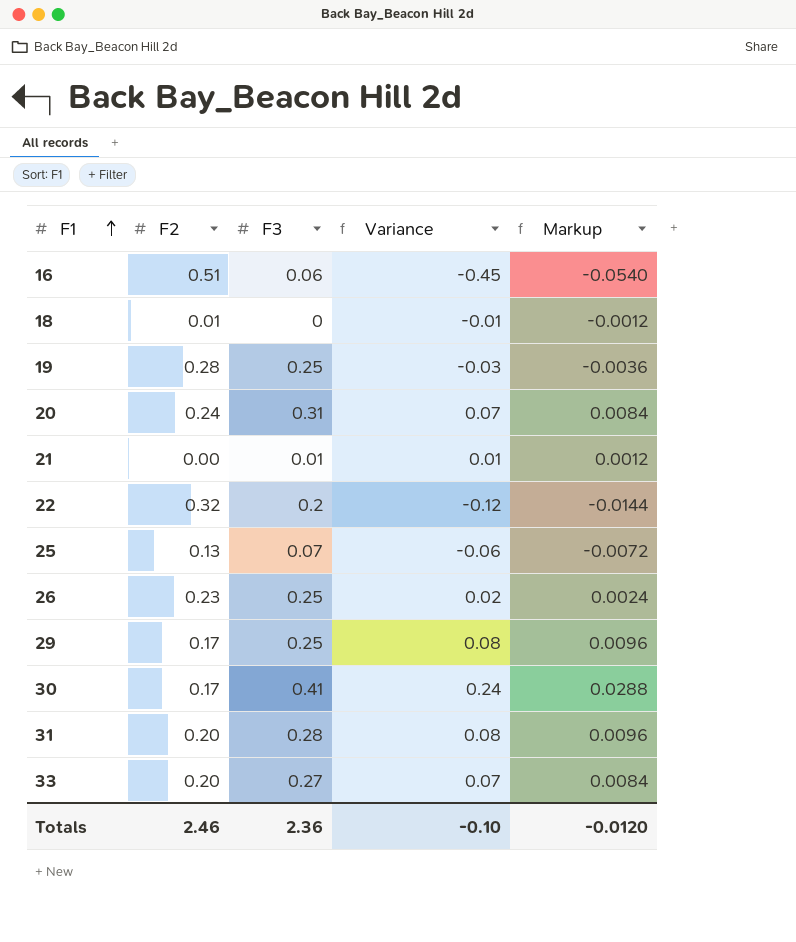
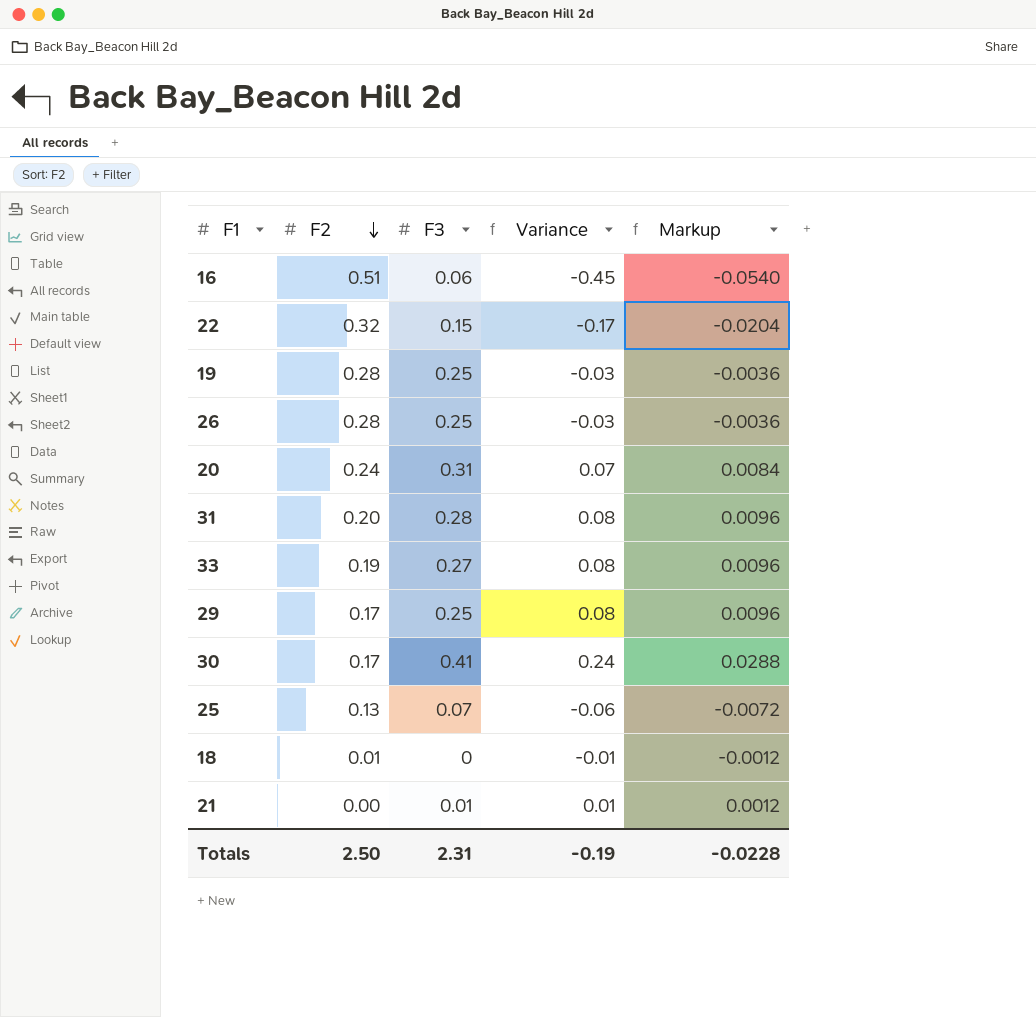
row order: F1 ascending -> F2 descending
22 | F3: 0.2 -> 0.15
22 | Variance: -0.12 -> -0.17
22 | Markup: -0.0144 -> -0.0204
26 | F2: 0.23 -> 0.28
26 | Variance: 0.02 -> -0.03
26 | Markup: 0.0024 -> -0.0036
33 | F2: 0.20 -> 0.19
33 | Variance: 0.07 -> 0.08
33 | Markup: 0.0084 -> 0.0096
Totals | F2: 2.46 -> 2.50
Totals | F3: 2.36 -> 2.31
Totals | Variance: -0.10 -> -0.19
Totals | Markup: -0.0120 -> -0.0228

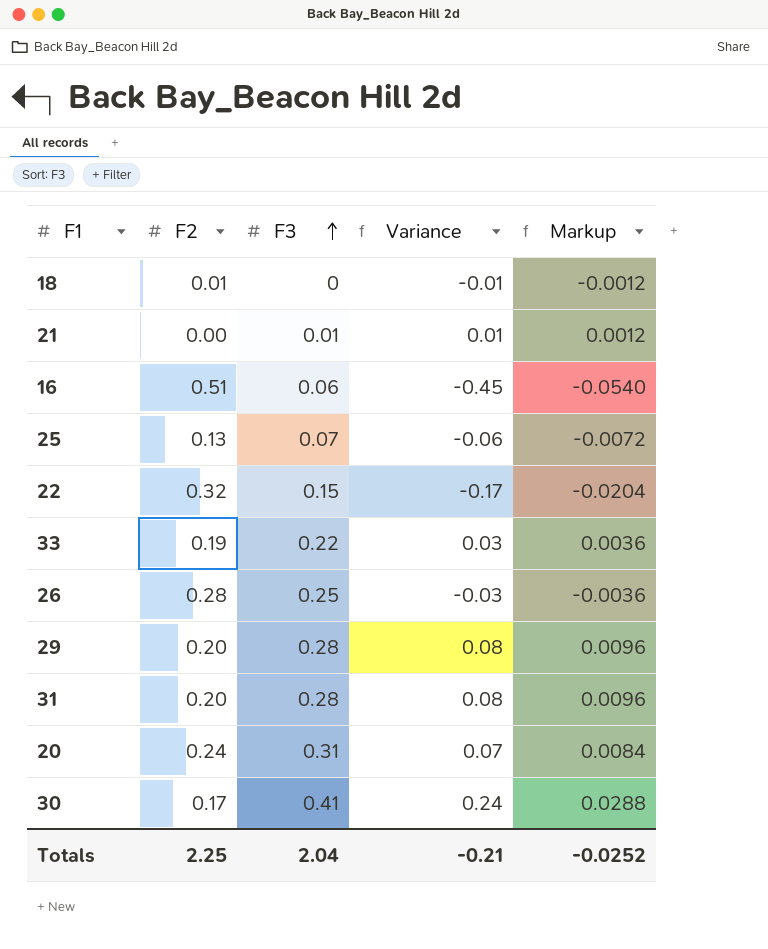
row order: F2 descending -> F3 ascending
row 19: 0.28 | 0.25 | -0.03 | -0.0036 -> none
33 | F3: 0.27 -> 0.22
33 | Variance: 0.08 -> 0.03
33 | Markup: 0.0096 -> 0.0036
29 | F2: 0.17 -> 0.20
29 | F3: 0.25 -> 0.28
Totals | F2: 2.50 -> 2.25
Totals | F3: 2.31 -> 2.04
Totals | Variance: -0.19 -> -0.21
Totals | Markup: -0.0228 -> -0.0252

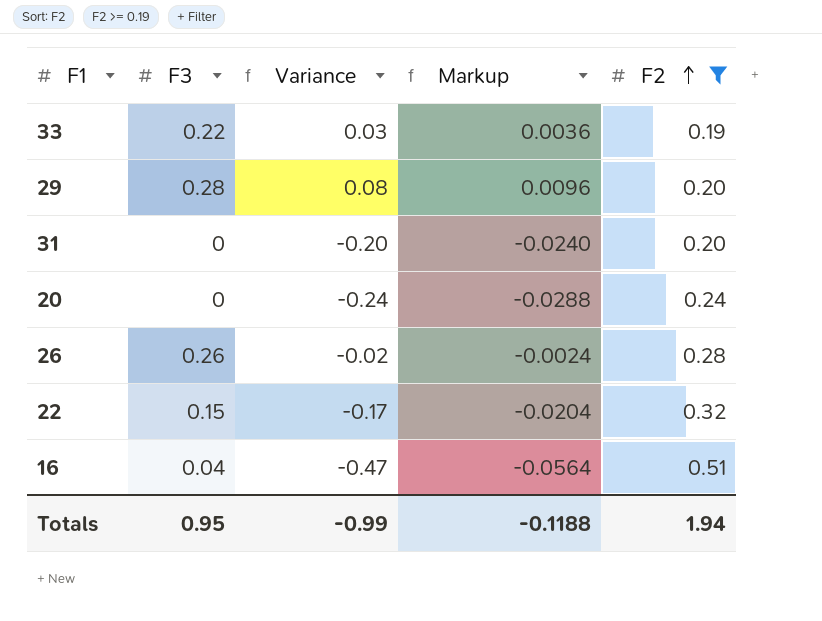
filter: none -> F2 >= 0.19
row order: F3 ascending -> F2 ascending
column F2 | position: 2 -> 5
31 | F3: 0.28 -> 0
31 | Variance: 0.08 -> -0.20
31 | Markup: 0.0096 -> -0.0240
20 | F3: 0.31 -> 0
20 | Variance: 0.07 -> -0.24
20 | Markup: 0.0084 -> -0.0288
26 | F3: 0.25 -> 0.26
26 | Variance: -0.03 -> -0.02
26 | Markup: -0.0036 -> -0.0024
16 | F3: 0.06 -> 0.04
16 | Variance: -0.45 -> -0.47
16 | Markup: -0.0540 -> -0.0564
Totals | F3: 2.04 -> 0.95
Totals | Variance: -0.21 -> -0.99
Totals | Markup: -0.0252 -> -0.1188
Totals | F2: 2.25 -> 1.94

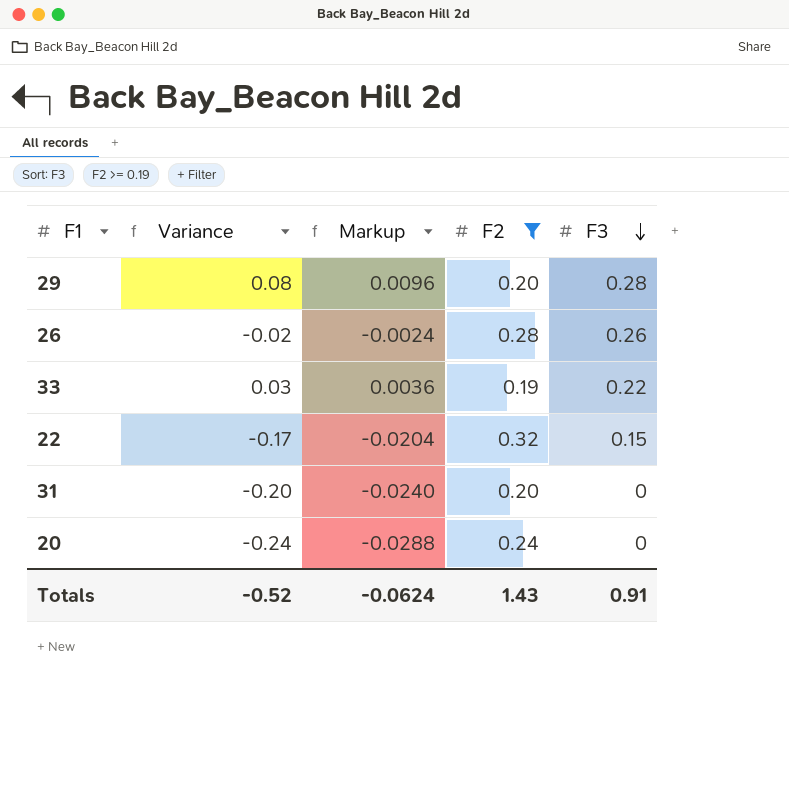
row order: F2 ascending -> F3 descending
column F3 | position: 2 -> 5
row 16: 0.04 | -0.47 | -0.0564 | 0.51 -> none
Totals | Variance: -0.99 -> -0.52
Totals | Markup: -0.1188 -> -0.0624
Totals | F2: 1.94 -> 1.43
Totals | F3: 0.95 -> 0.91

